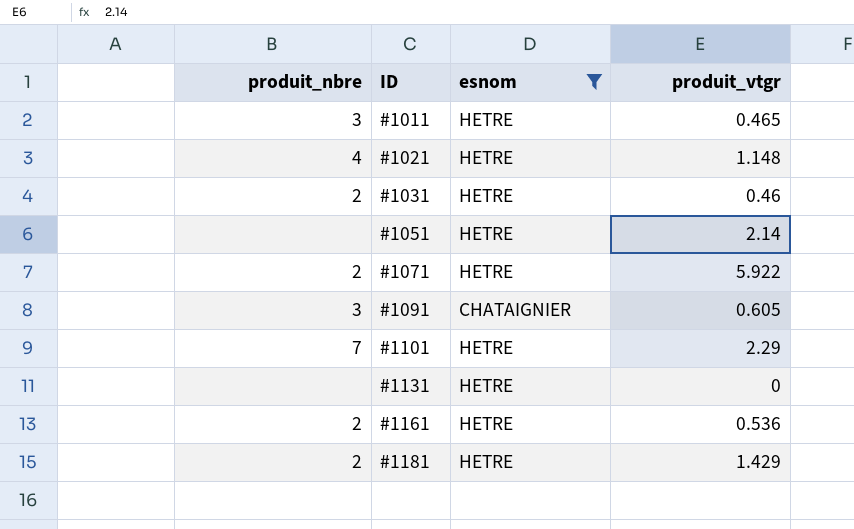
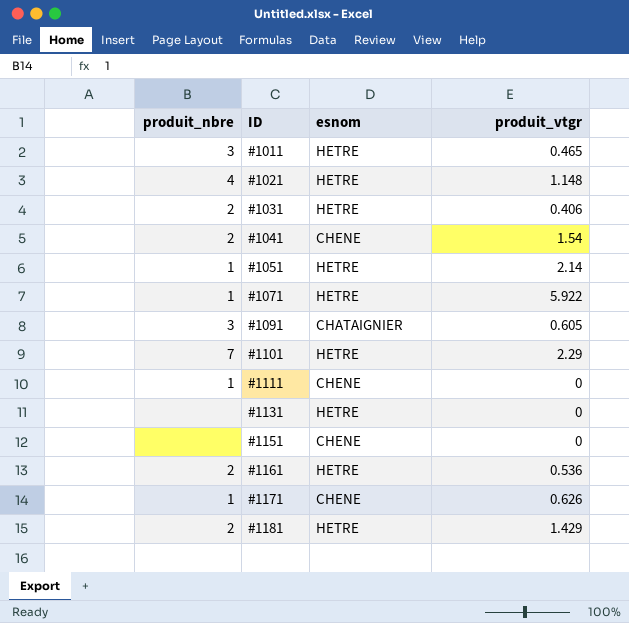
filter: esnom != CHENE -> none
#1031 | produit_vtgr: 0.46 -> 0.406
#1051 | produit_nbre: none -> 1
#1071 | produit_nbre: 2 -> 1

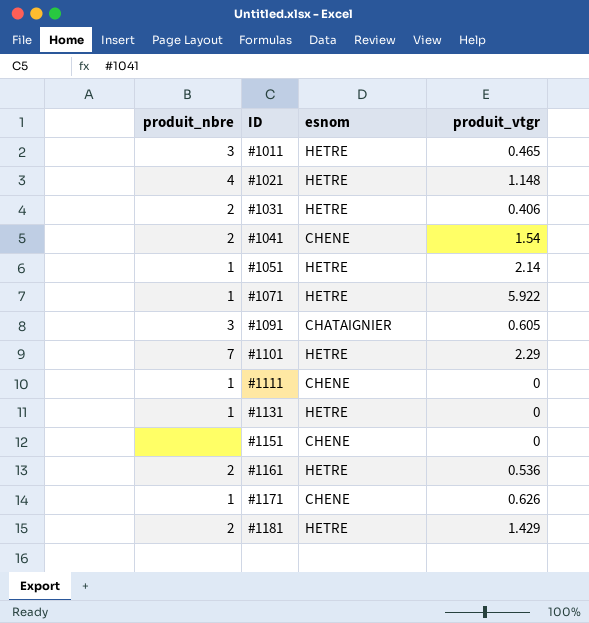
#1131 | produit_nbre: none -> 1

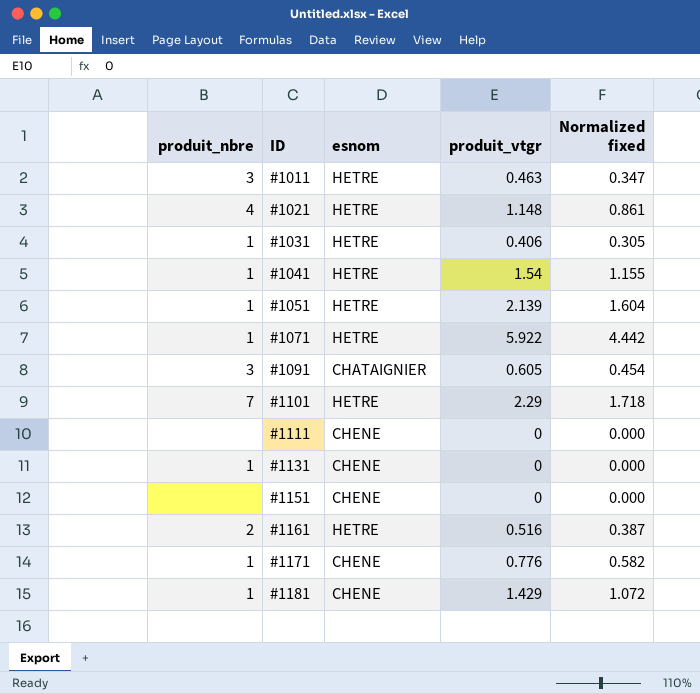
column Normalized fixed | formula: none -> [produit_vtgr] * 0.75
#1011 | produit_vtgr: 0.465 -> 0.463
#1031 | produit_nbre: 2 -> 1
#1041 | produit_nbre: 2 -> 1
#1041 | esnom: CHENE -> HETRE
#1051 | produit_vtgr: 2.14 -> 2.139
#1111 | produit_nbre: 1 -> none
#1131 | esnom: HETRE -> CHENE
#1161 | produit_vtgr: 0.536 -> 0.516
#1171 | produit_vtgr: 0.626 -> 0.776
#1181 | produit_nbre: 2 -> 1
#1181 | esnom: HETRE -> CHENE

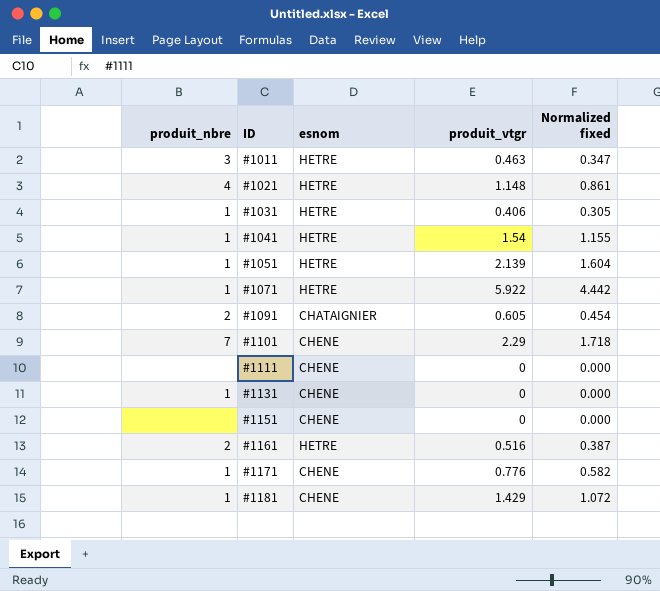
#1091 | produit_nbre: 3 -> 2
#1101 | esnom: HETRE -> CHENE

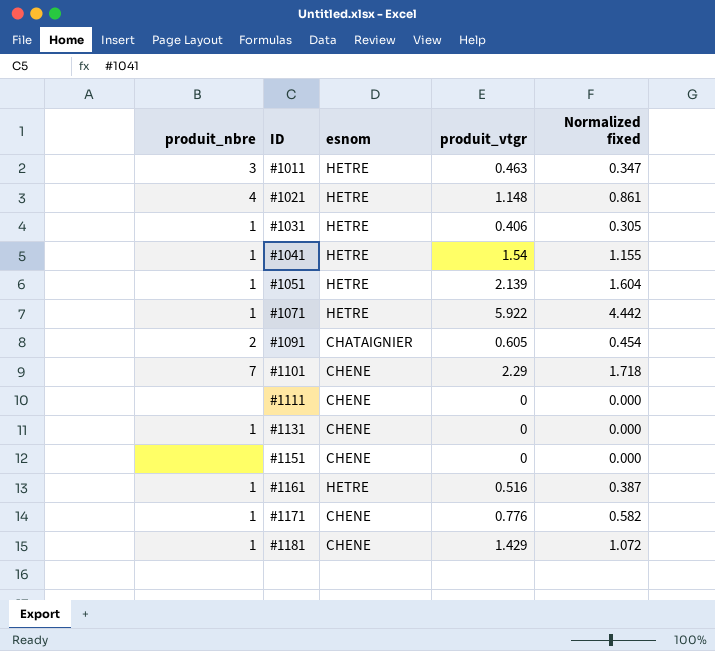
#1161 | produit_nbre: 2 -> 1

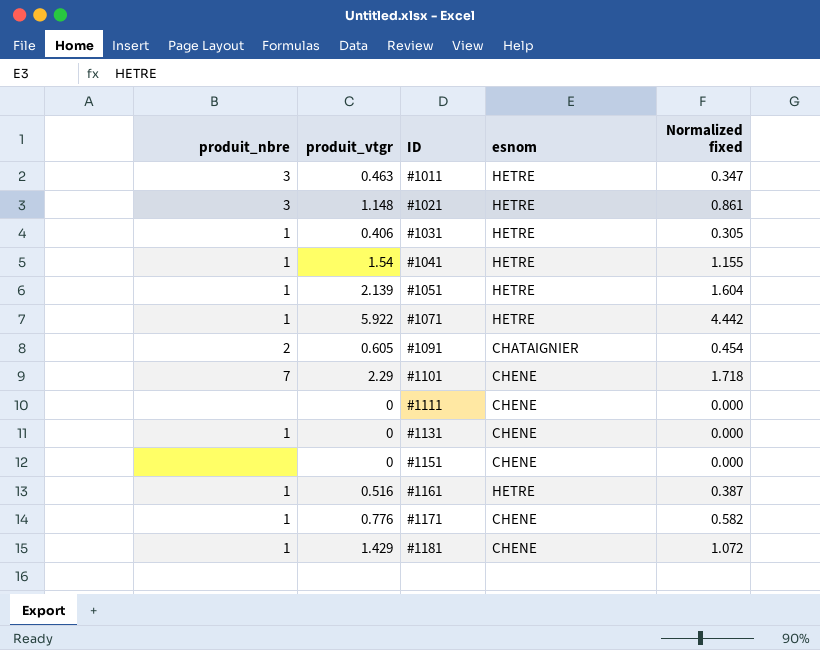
column produit_vtgr | position: 4 -> 2
#1021 | produit_nbre: 4 -> 3

